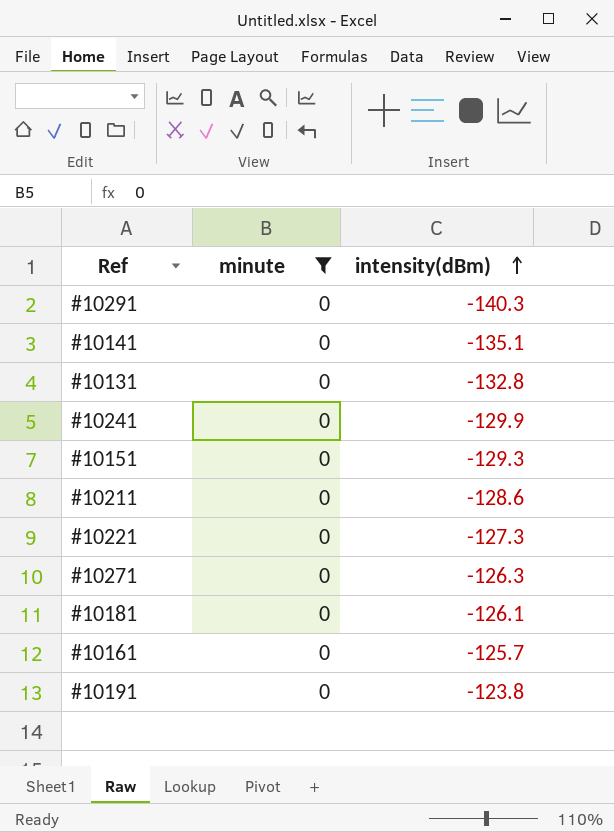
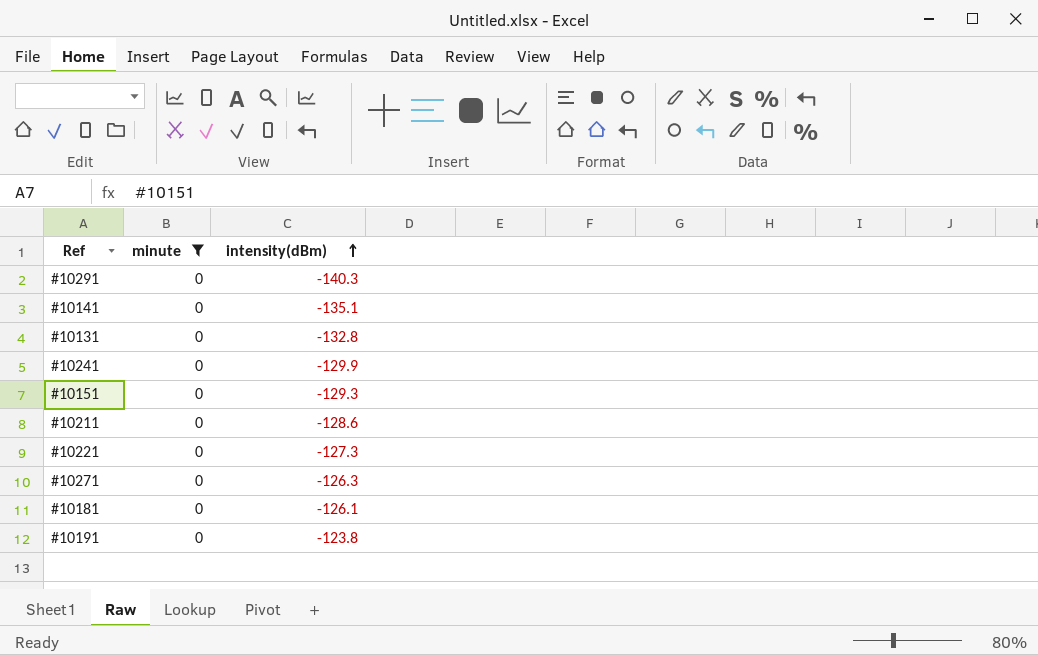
row #10161: 0 | -125.7 -> none

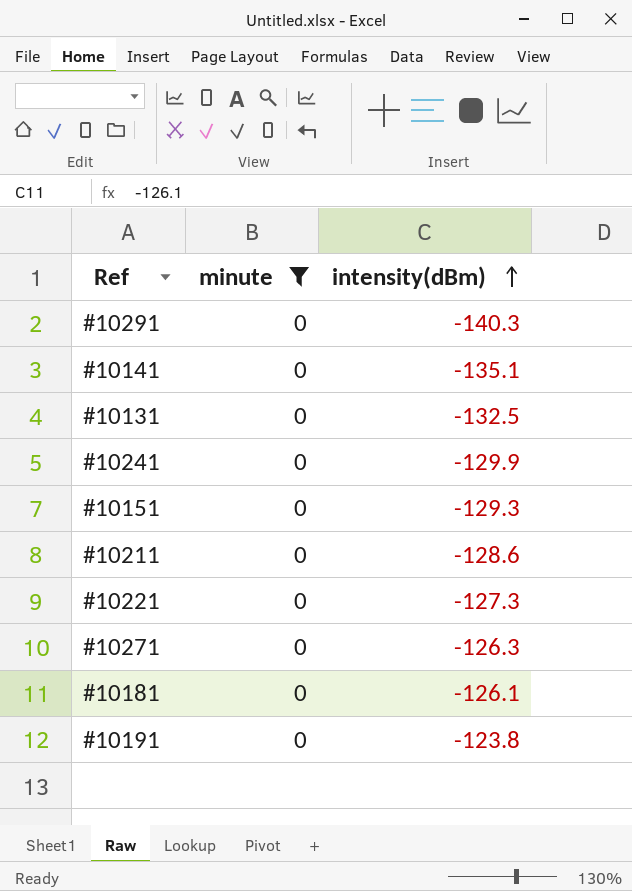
#10131 | intensity(dBm): -132.8 -> -132.5

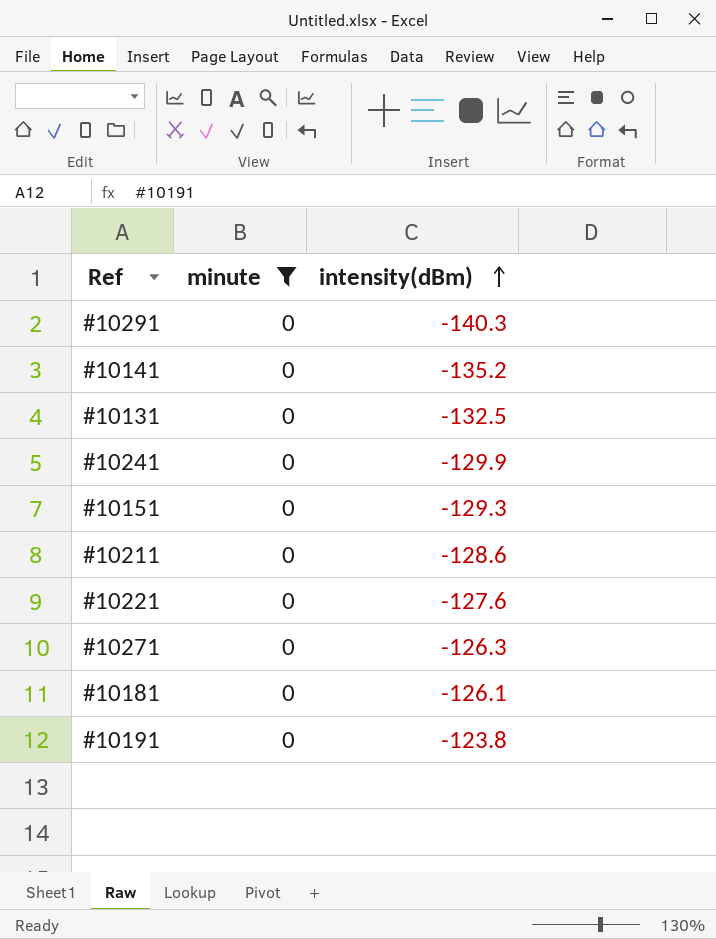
#10141 | intensity(dBm): -135.1 -> -135.2
#10221 | intensity(dBm): -127.3 -> -127.6

